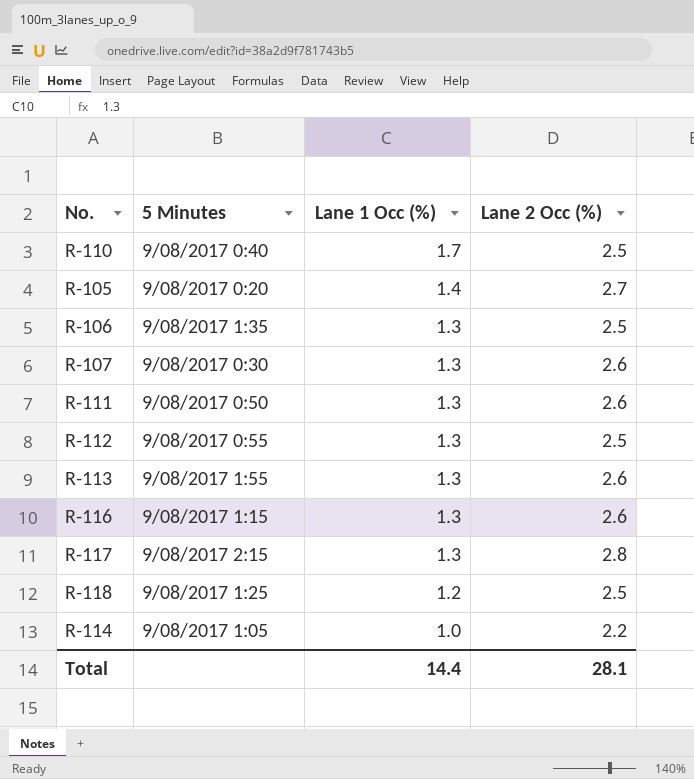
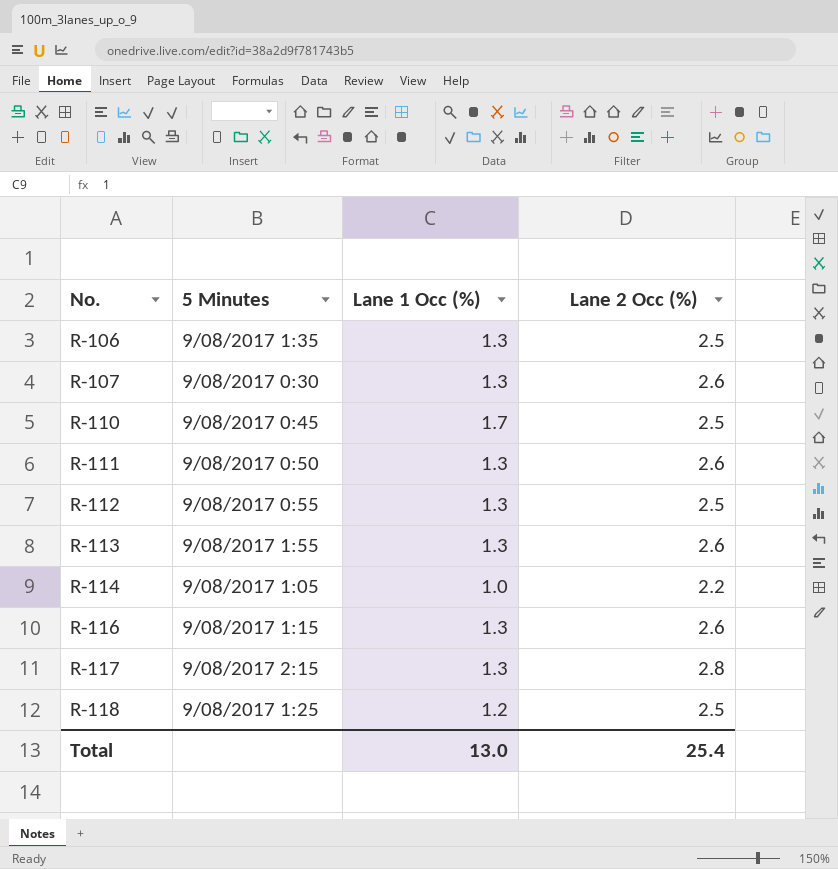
row order: Lane 1 Occ (%) descending -> No. ascending
row R-105: 9/08/2017 0:20 | 1.4 | 2.7 -> none
R-110 | 5 Minutes: 9/08/2017 0:40 -> 9/08/2017 0:45
Total | Lane 1 Occ (%): 14.4 -> 13.0
Total | Lane 2 Occ (%): 28.1 -> 25.4

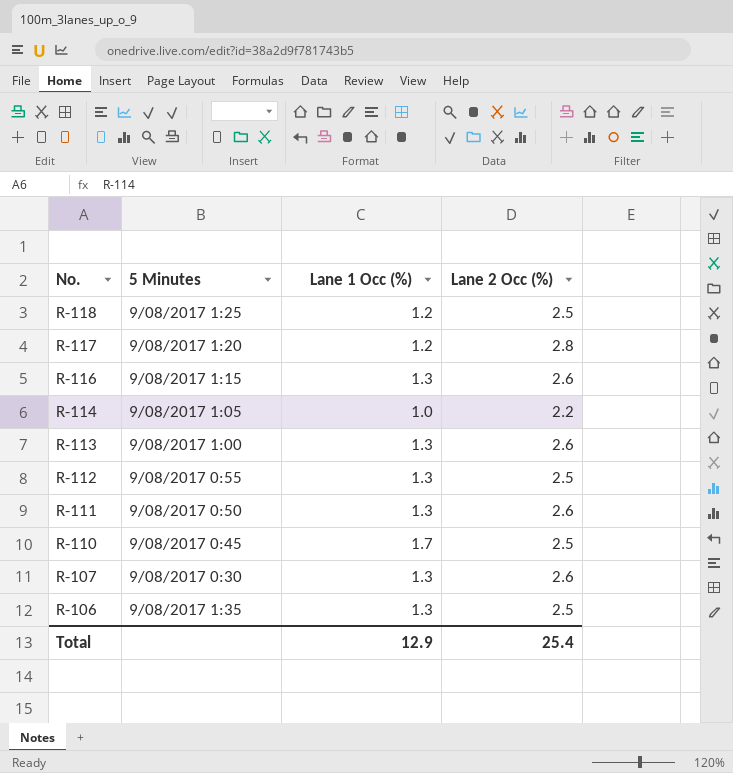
row order: No. ascending -> No. descending
R-117 | 5 Minutes: 9/08/2017 2:15 -> 9/08/2017 1:20
R-117 | Lane 1 Occ (%): 1.3 -> 1.2
R-113 | 5 Minutes: 9/08/2017 1:55 -> 9/08/2017 1:00
Total | Lane 1 Occ (%): 13.0 -> 12.9

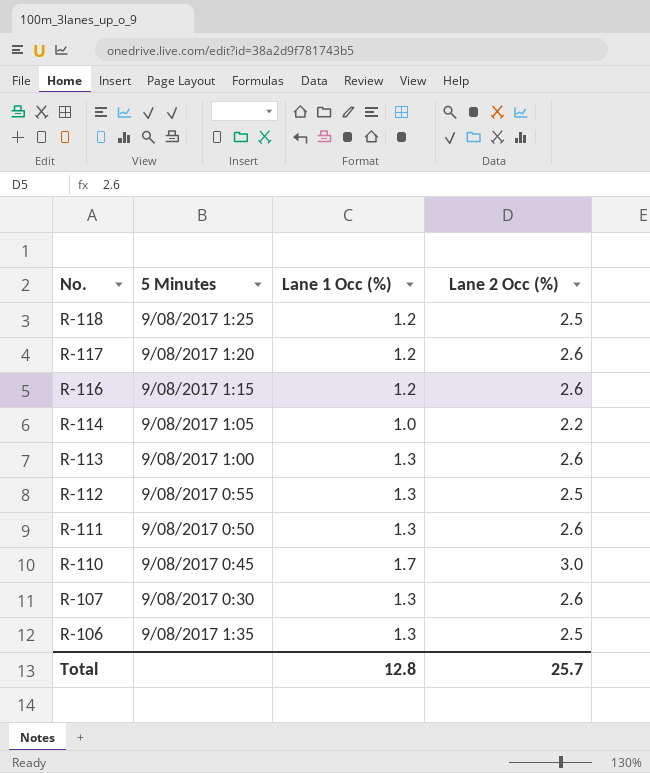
R-117 | Lane 2 Occ (%): 2.8 -> 2.6
R-116 | Lane 1 Occ (%): 1.3 -> 1.2
R-110 | Lane 2 Occ (%): 2.5 -> 3.0
Total | Lane 1 Occ (%): 12.9 -> 12.8
Total | Lane 2 Occ (%): 25.4 -> 25.7

